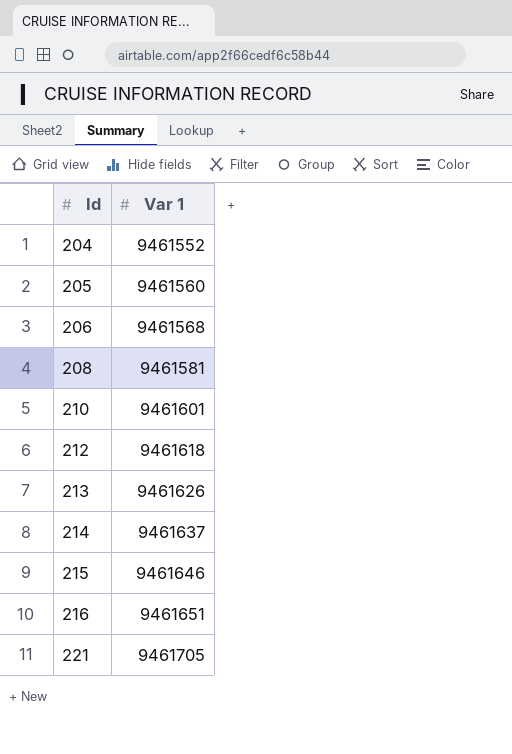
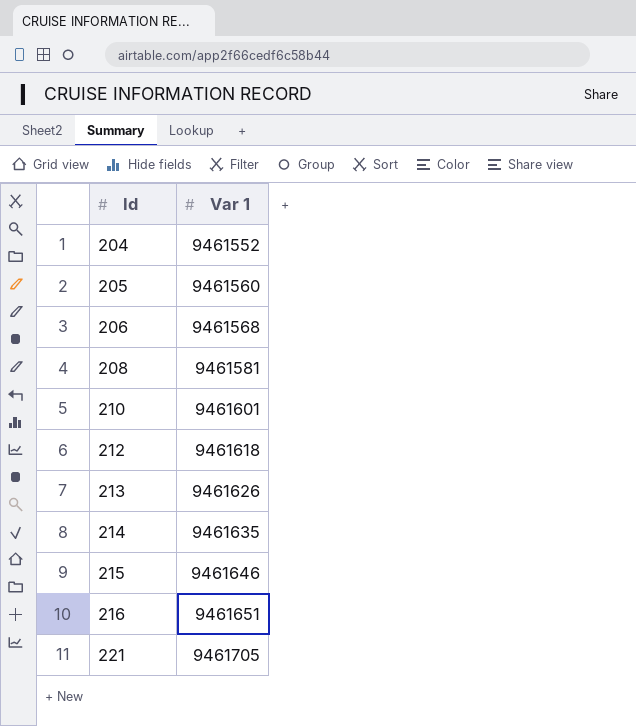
214 | Var 1: 9461637 -> 9461635

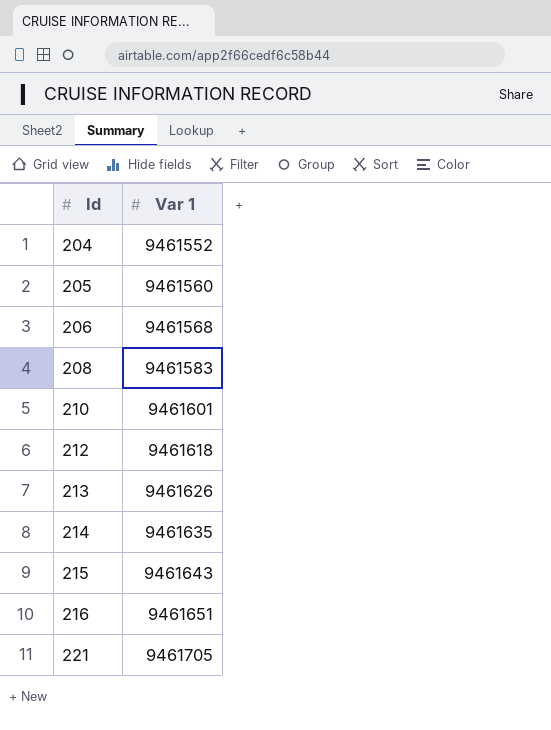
208 | Var 1: 9461581 -> 9461583
215 | Var 1: 9461646 -> 9461643

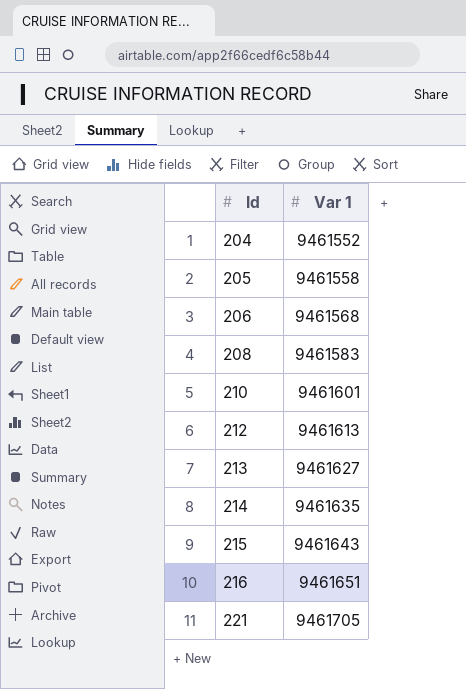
205 | Var 1: 9461560 -> 9461558
212 | Var 1: 9461618 -> 9461613
213 | Var 1: 9461626 -> 9461627

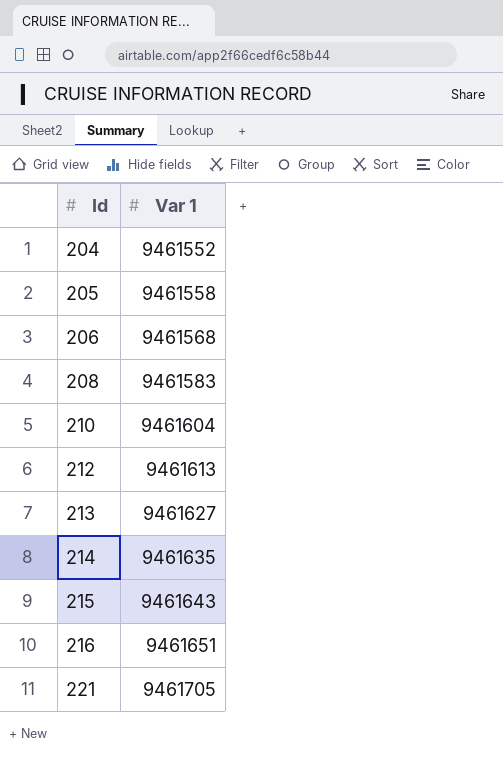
210 | Var 1: 9461601 -> 9461604

